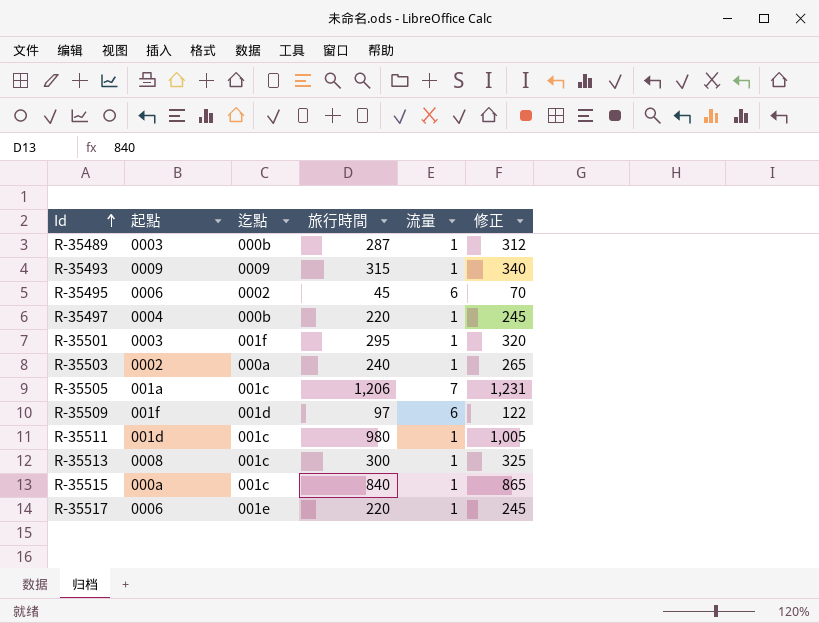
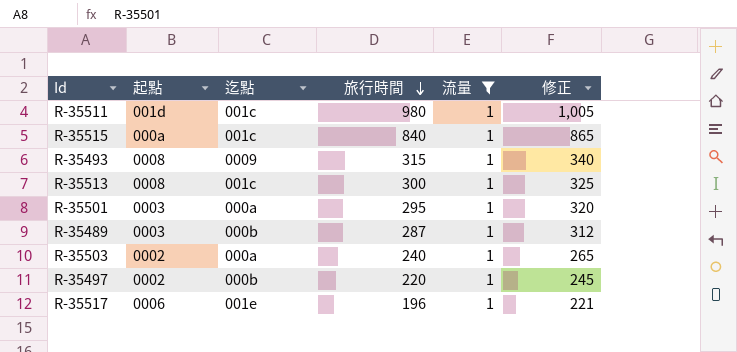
filter: none -> 流量 = 1
row order: Id ascending -> 旅行時間 descending
R-35493 | 起點: 0009 -> 0008
R-35501 | 迄點: 001f -> 000a
R-35497 | 起點: 0004 -> 0002
R-35517 | 旅行時間: 220 -> 196
R-35517 | 修正: 245 -> 221

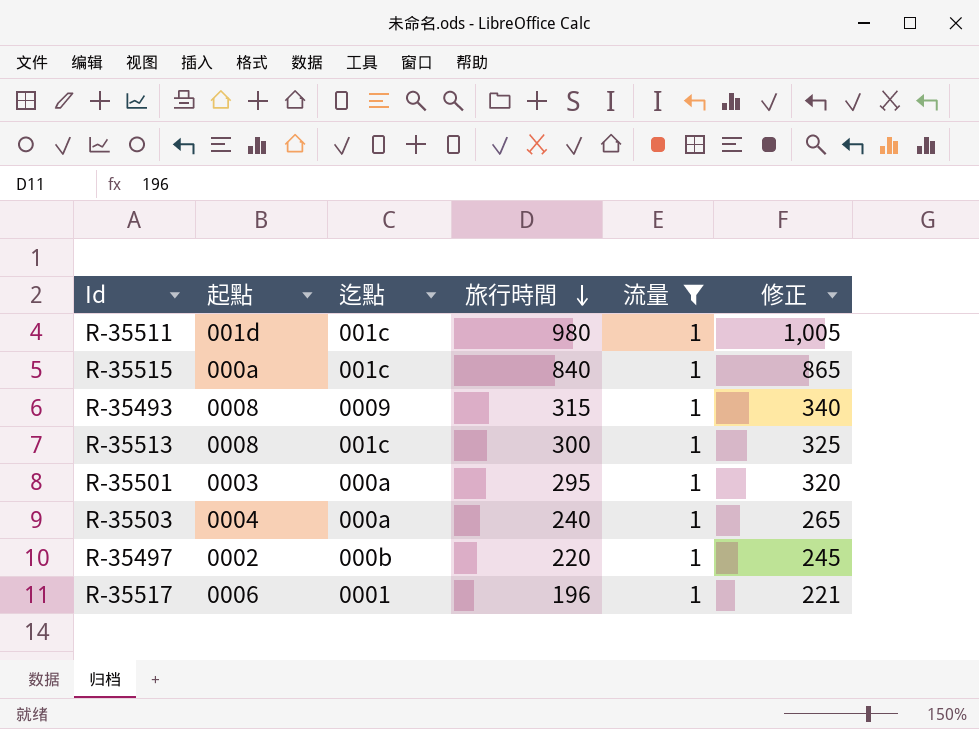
row R-35489: 0003 | 000b | 287 | 1 | 312 -> none
R-35503 | 起點: 0002 -> 0004
R-35517 | 迄點: 001e -> 0001

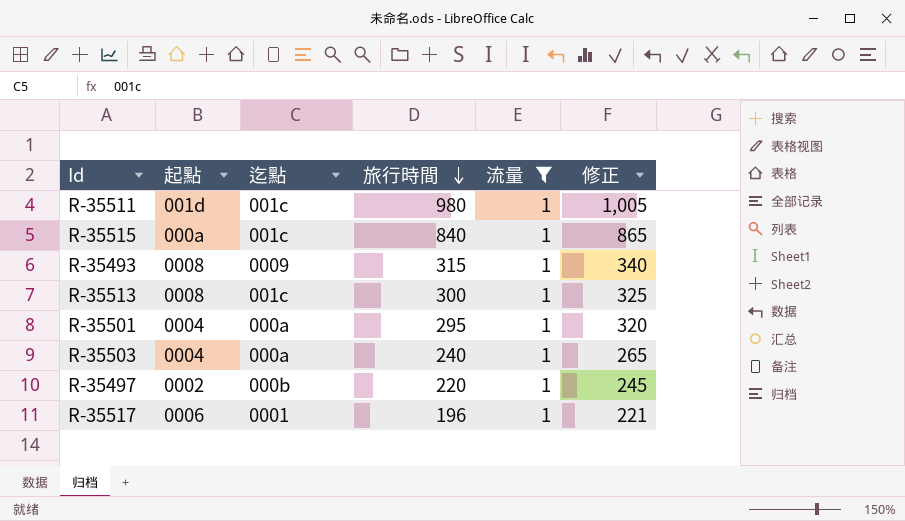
R-35501 | 起點: 0003 -> 0004

